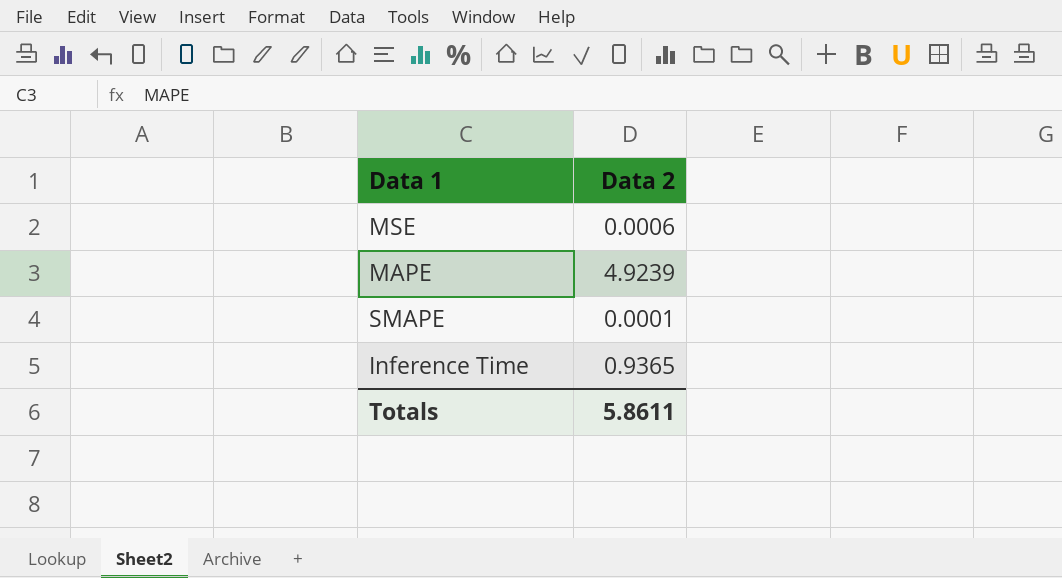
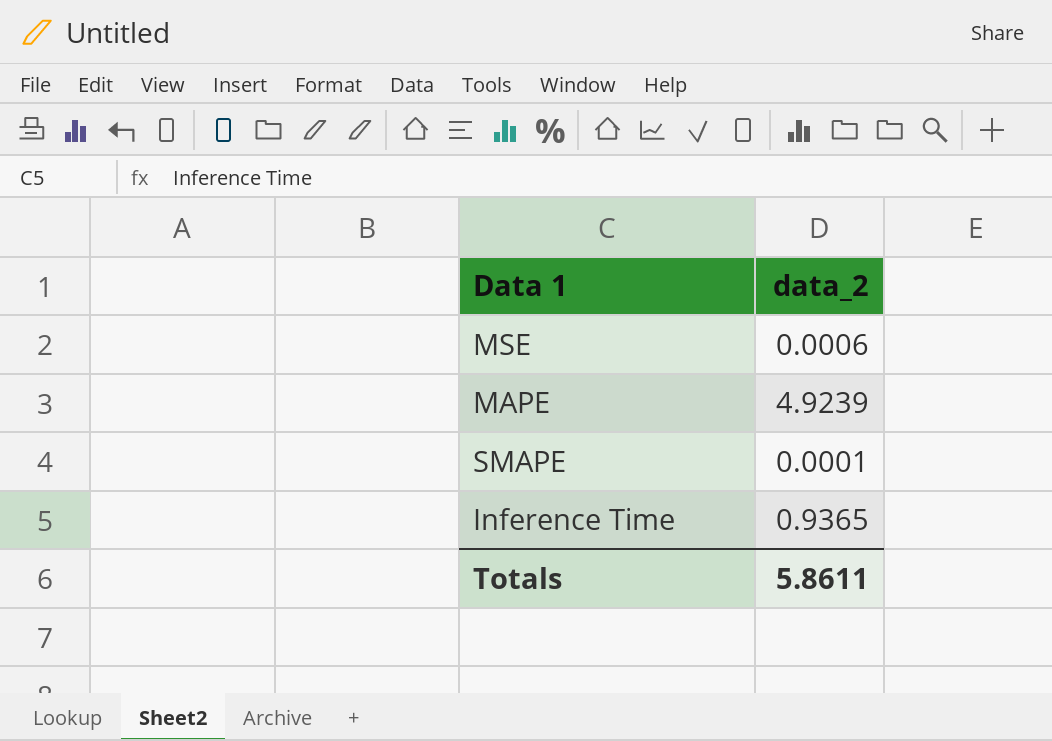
column name: Data 2 -> data_2

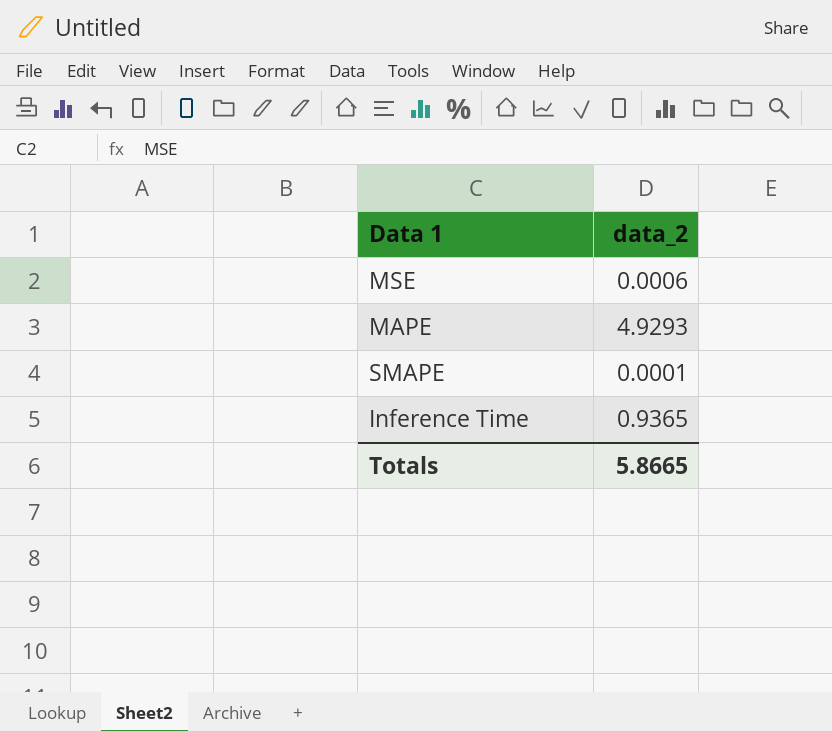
MAPE | data_2: 4.9239 -> 4.9293
Totals | data_2: 5.8611 -> 5.8665

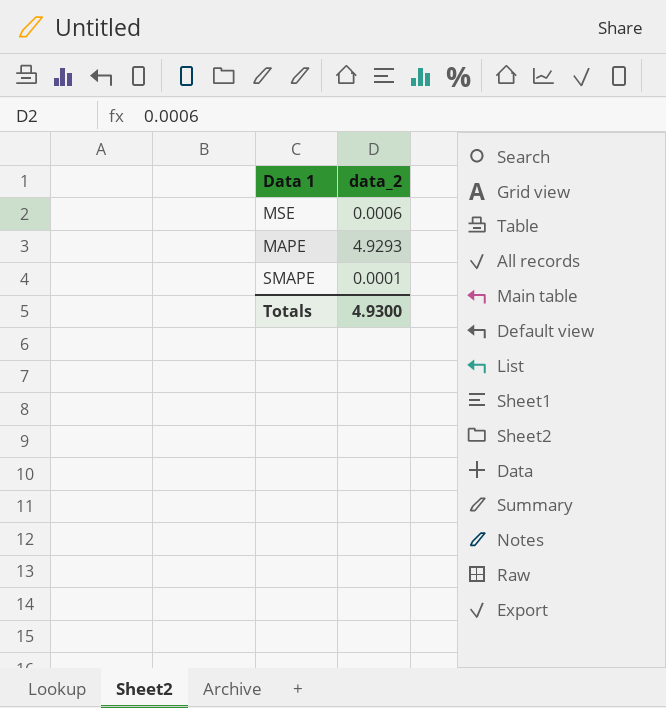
row Inference Time: 0.9365 -> none
Totals | data_2: 5.8665 -> 4.9300

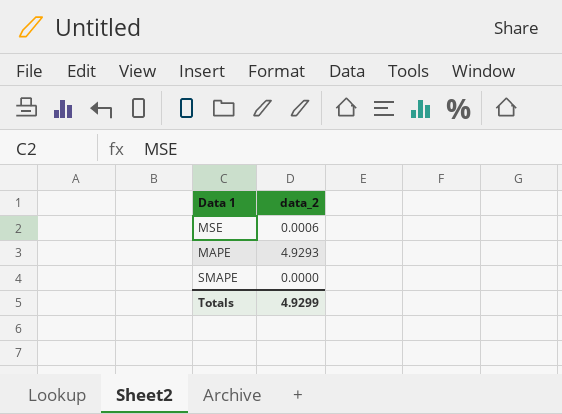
SMAPE | data_2: 0.0001 -> 0.0000
Totals | data_2: 4.9300 -> 4.9299

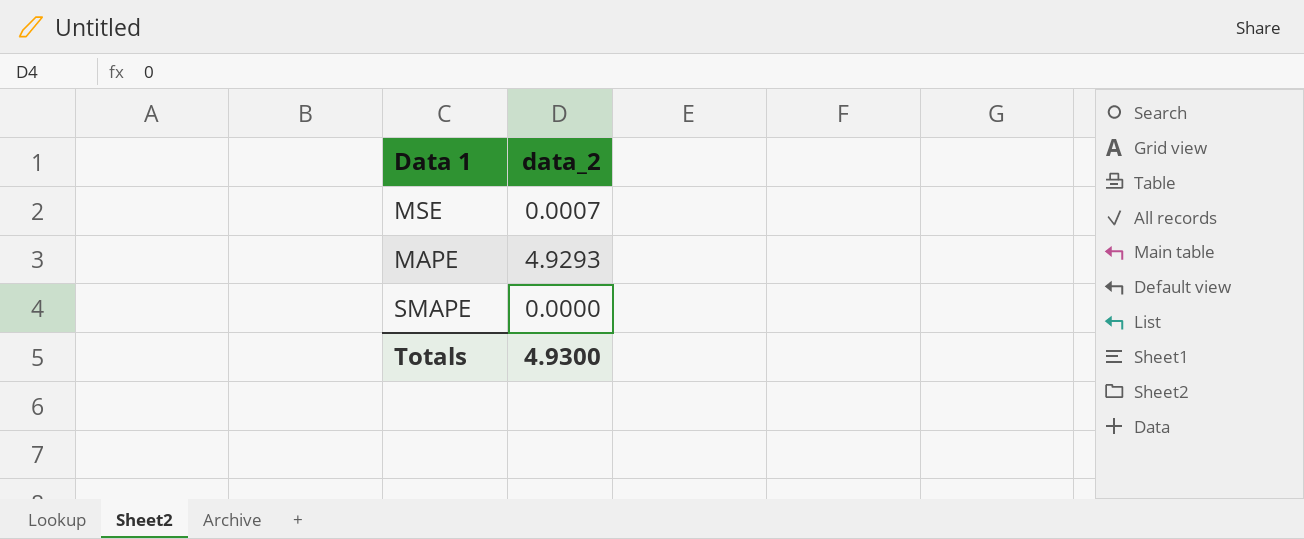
MSE | data_2: 0.0006 -> 0.0007
Totals | data_2: 4.9299 -> 4.9300

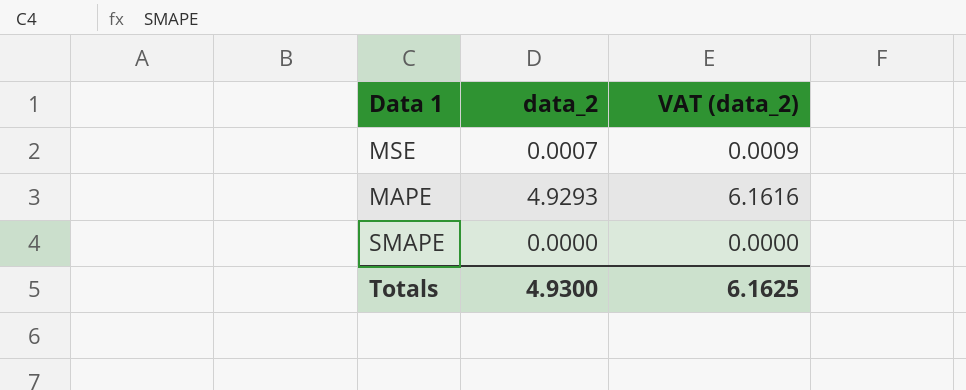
column VAT (data_2) | formula: none -> [data_2] * 1.25

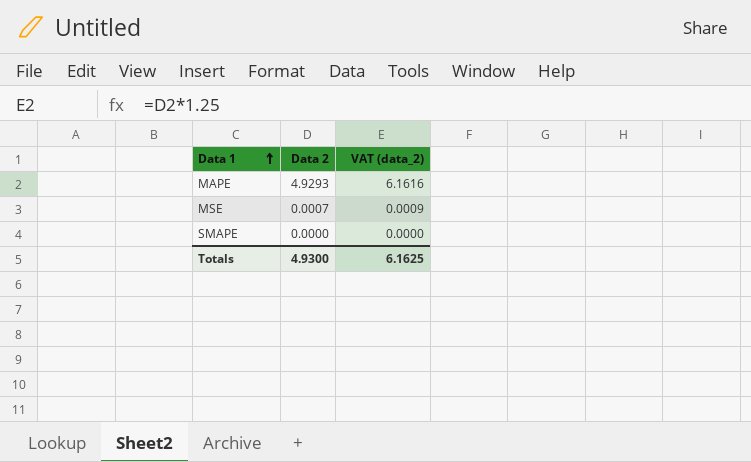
row order: none -> Data 1 ascending
column name: data_2 -> Data 2

